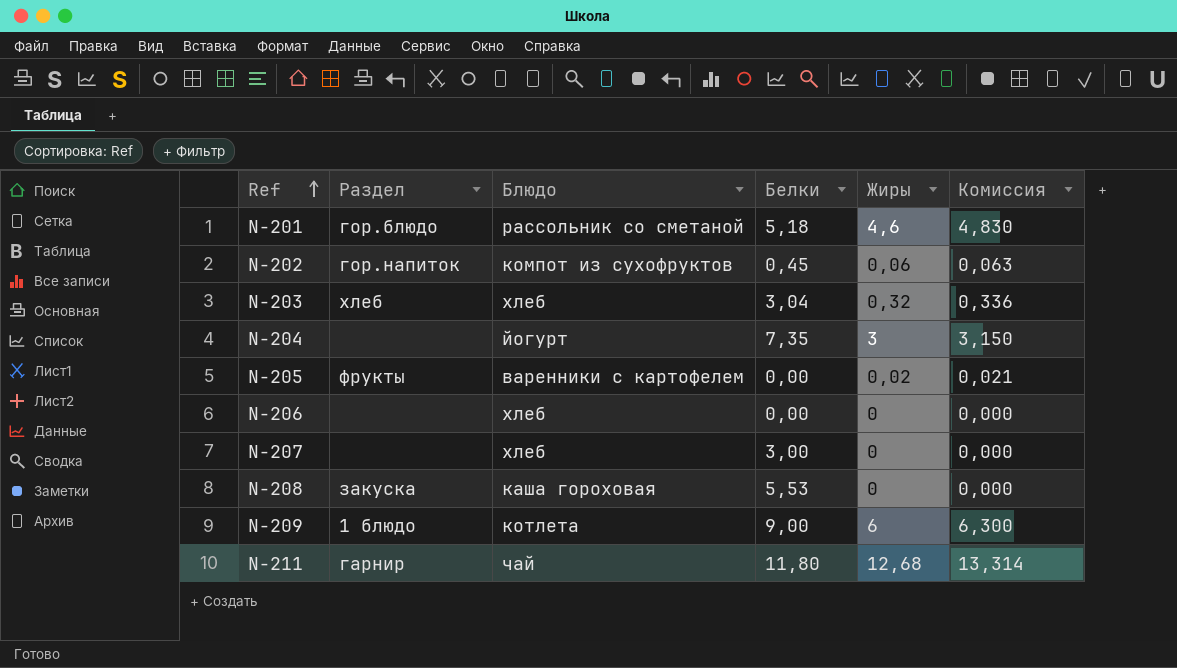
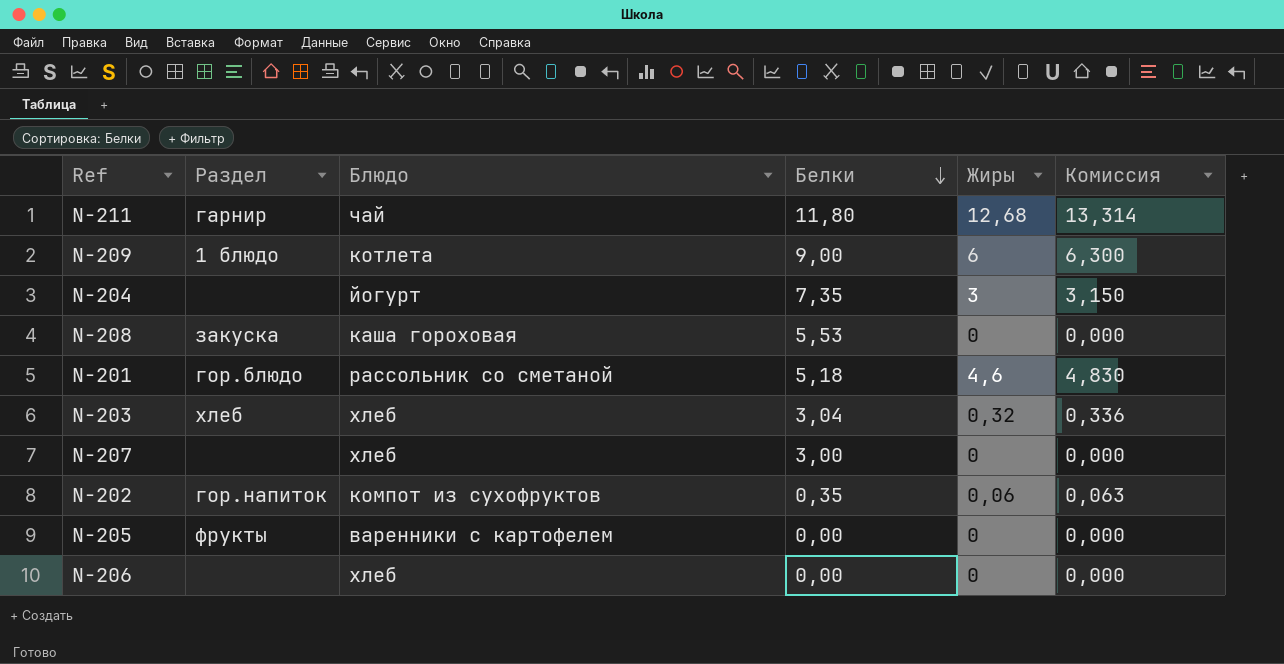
row order: Ref ascending -> Белки descending
N-202 | Белки: 0,45 -> 0,35
N-205 | Жиры: 0,02 -> 0
N-205 | Комиссия: 0,021 -> 0,000

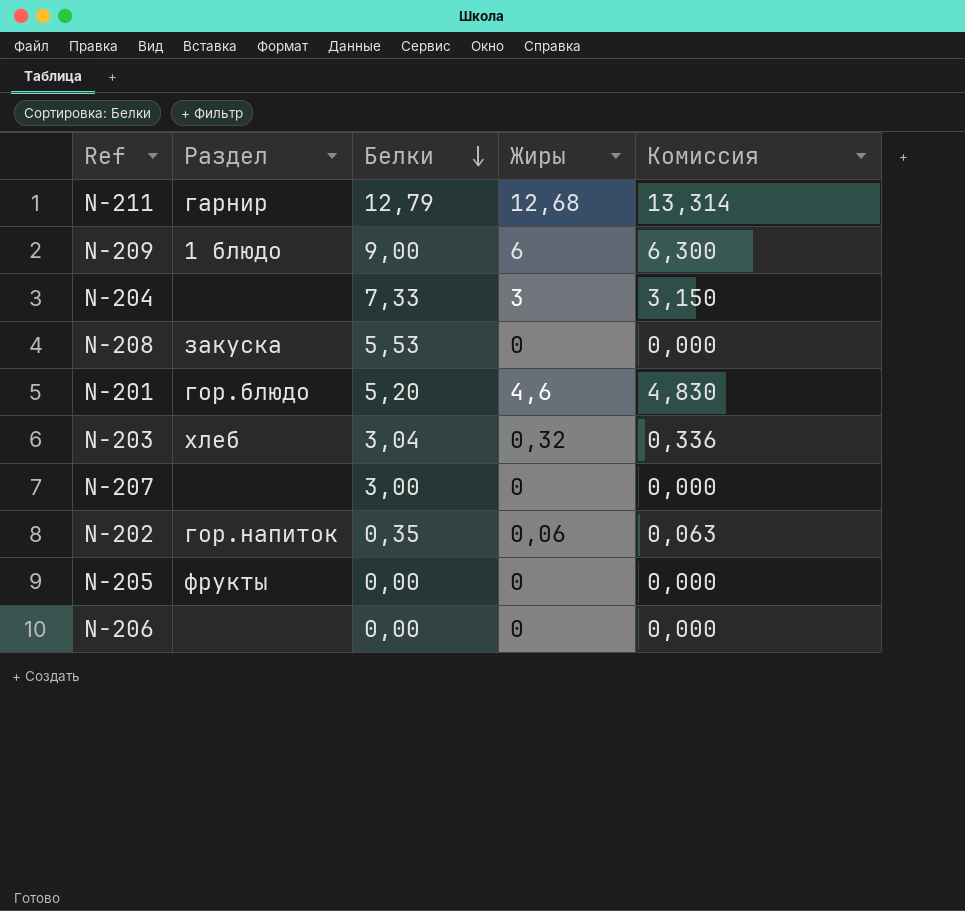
column Блюдо | position: 3 -> none
N-211 | Белки: 11,80 -> 12,79
N-204 | Белки: 7,35 -> 7,33
N-201 | Белки: 5,18 -> 5,20

